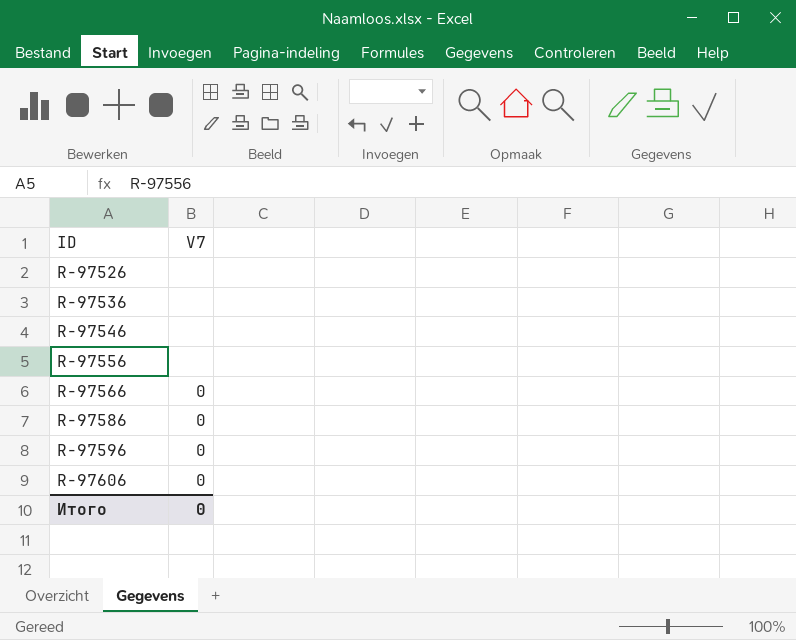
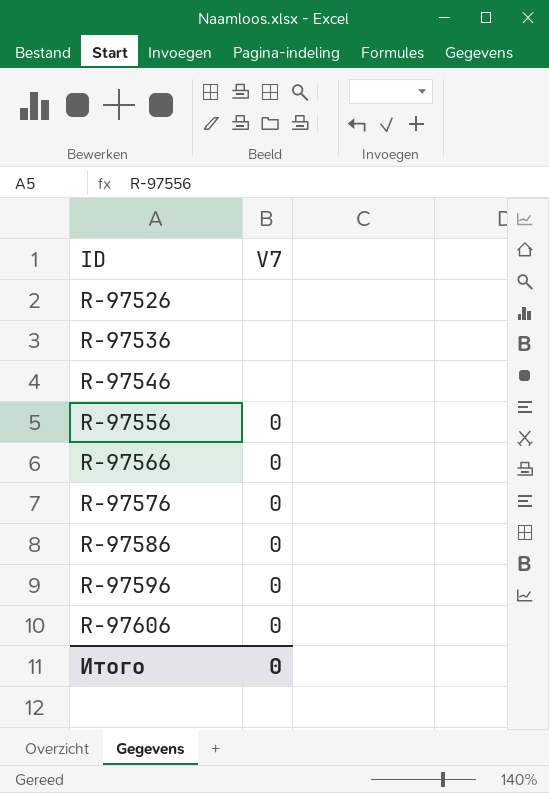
R-97556 | V7: none -> 0
row R-97576: none -> 0

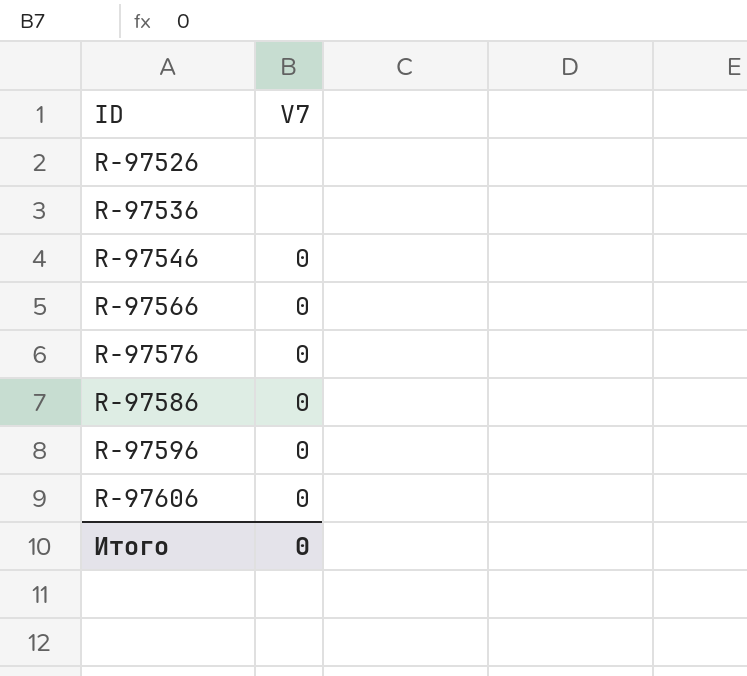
row R-97556: 0 -> none
R-97546 | V7: none -> 0

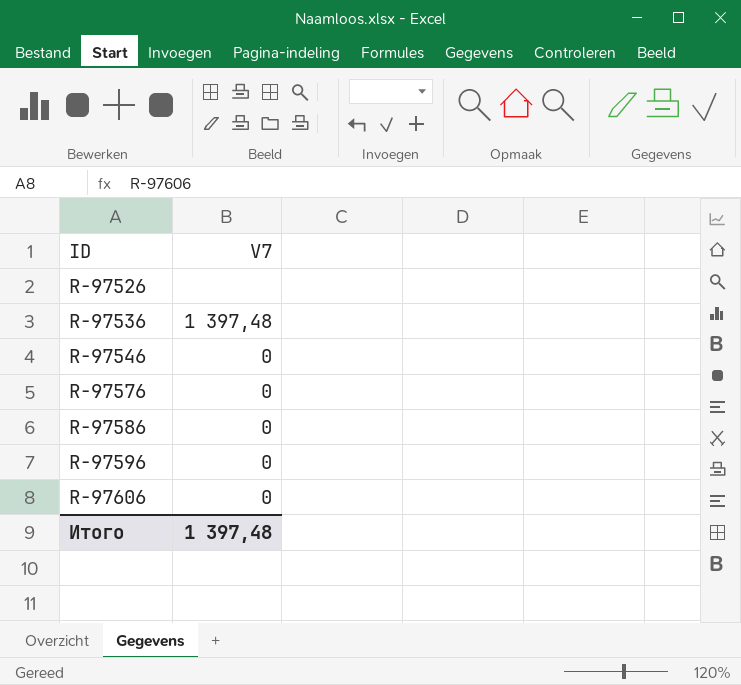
row R-97566: 0 -> none
R-97536 | V7: none -> 1 397,48
Итого | V7: 0 -> 1 397,48

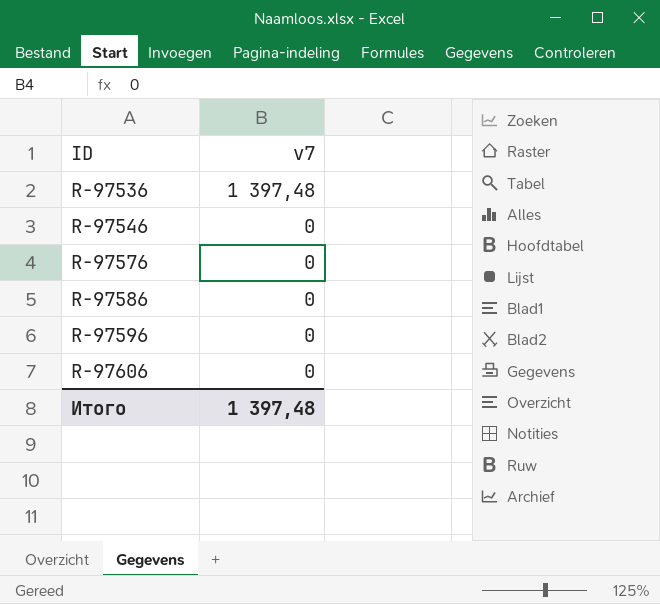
column name: V7 -> v7
row R-97526: none -> none

